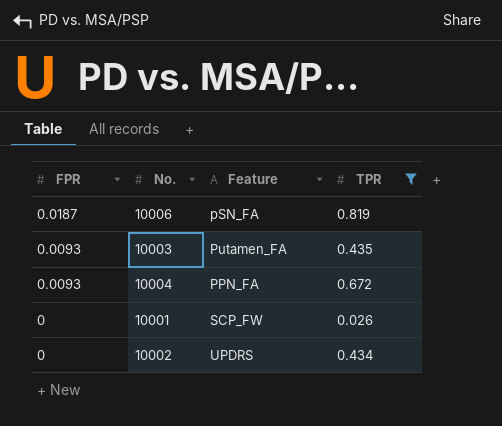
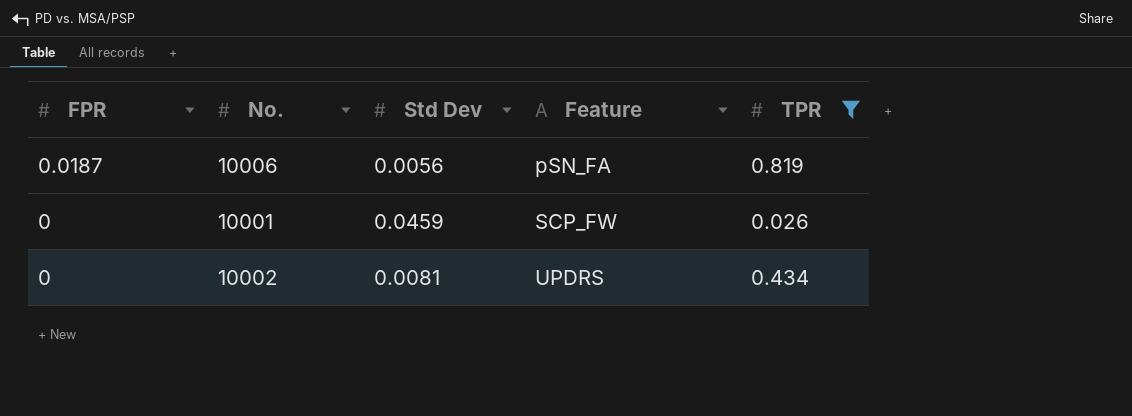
column Std Dev | position: none -> 3
row 10003: 0.0093 | Putamen_FA | 0.435 -> none
row 10004: 0.0093 | PPN_FA | 0.672 -> none

